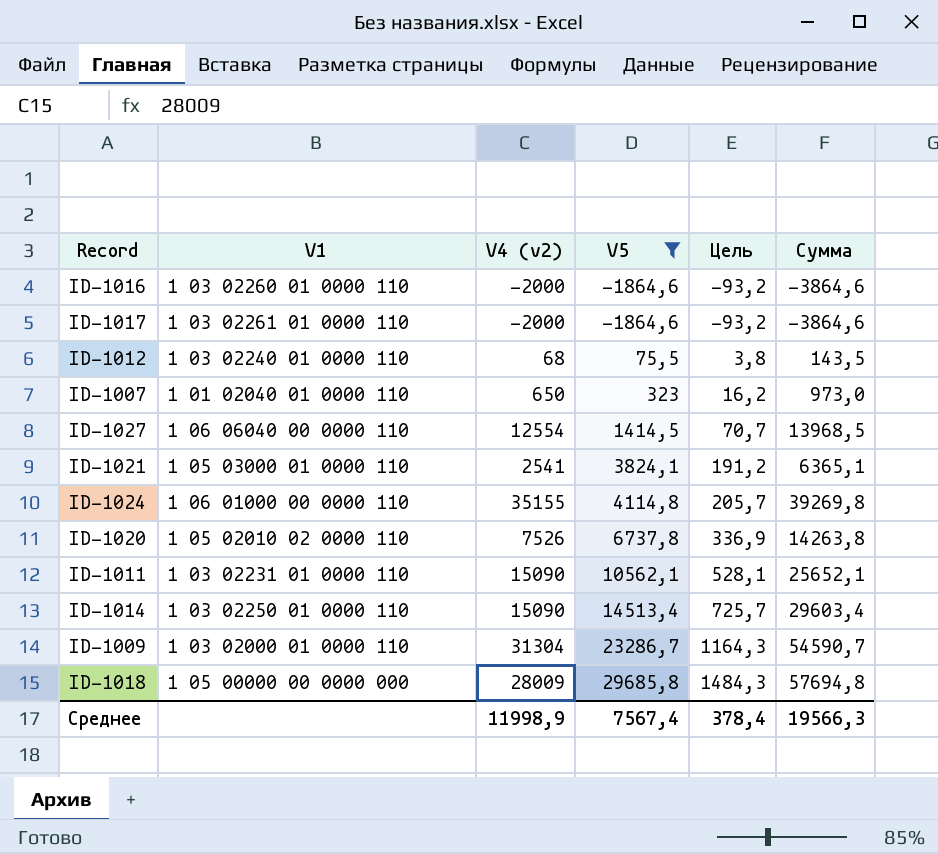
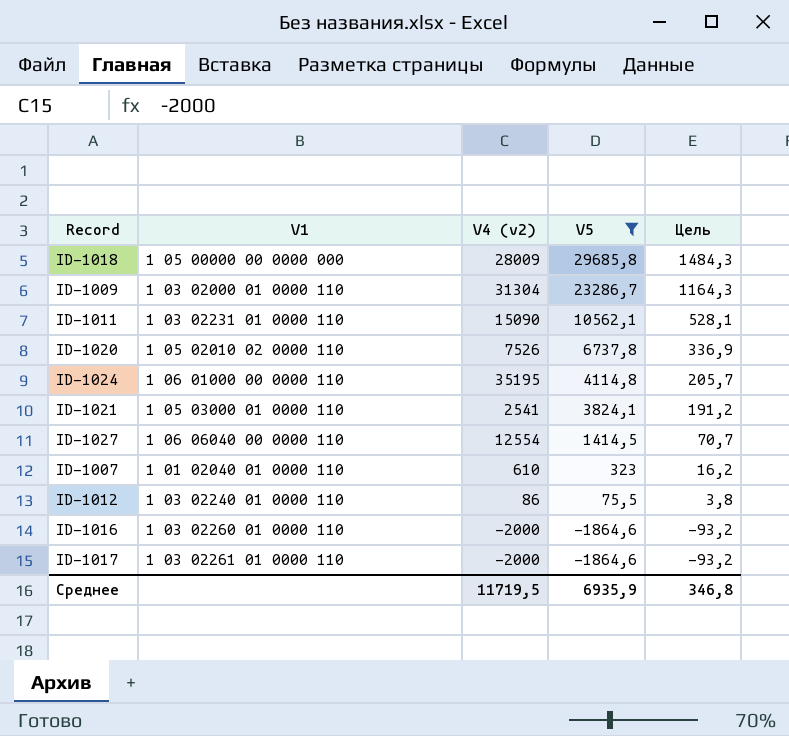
row order: V5 ascending -> V5 descending
column Сумма | formula: [V4 (v2)] + [V5] -> none
row ID-1014: 1 03 02250 01 0000 110 | 15090 | 14513,4 | 725,7 | 29603,4 -> none
ID-1024 | V4 (v2): 35155 -> 35195
ID-1007 | V4 (v2): 650 -> 610
ID-1012 | V4 (v2): 68 -> 86
Среднее | V4 (v2): 11998,9 -> 11719,5
Среднее | V5: 7567,4 -> 6935,9
Среднее | Цель: 378,4 -> 346,8

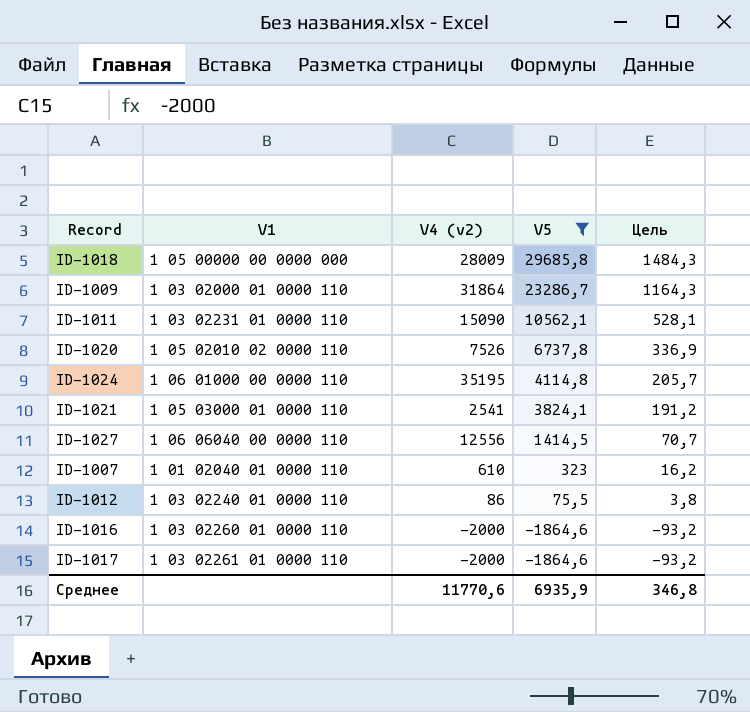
ID-1009 | V4 (v2): 31304 -> 31864
ID-1027 | V4 (v2): 12554 -> 12556
Среднее | V4 (v2): 11719,5 -> 11770,6

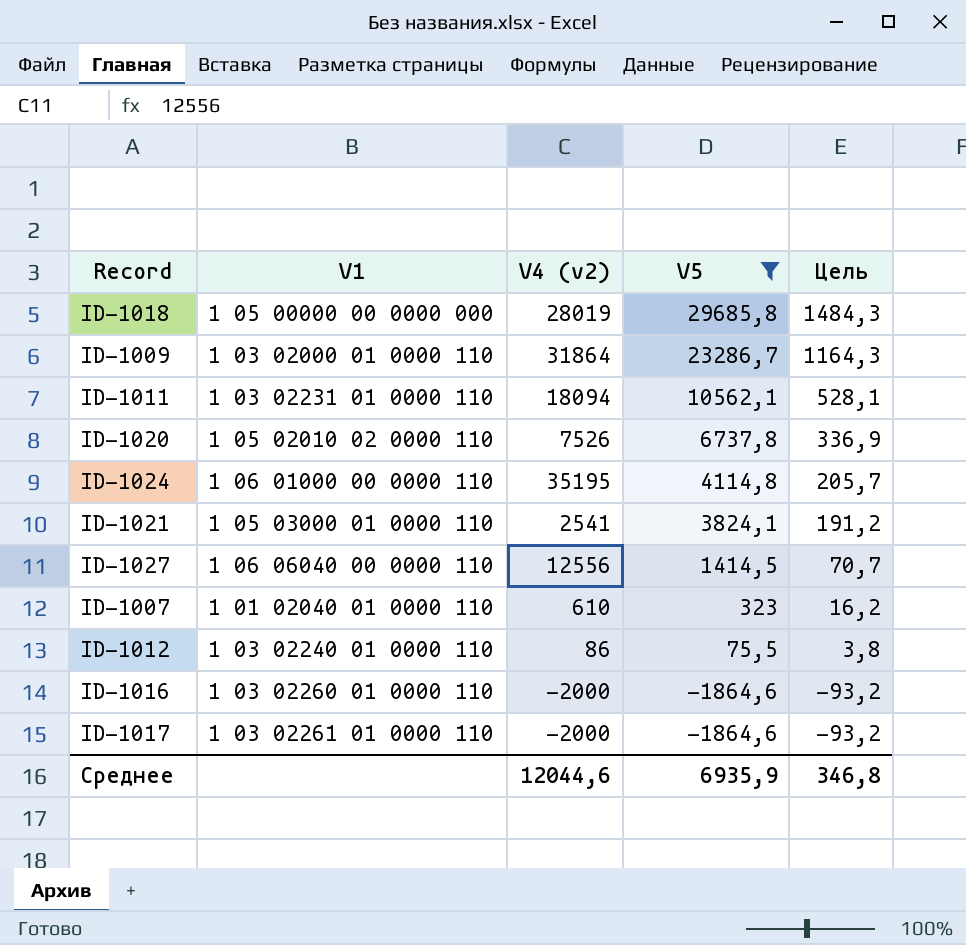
ID-1018 | V4 (v2): 28009 -> 28019
ID-1011 | V4 (v2): 15090 -> 18094
Среднее | V4 (v2): 11770,6 -> 12044,6

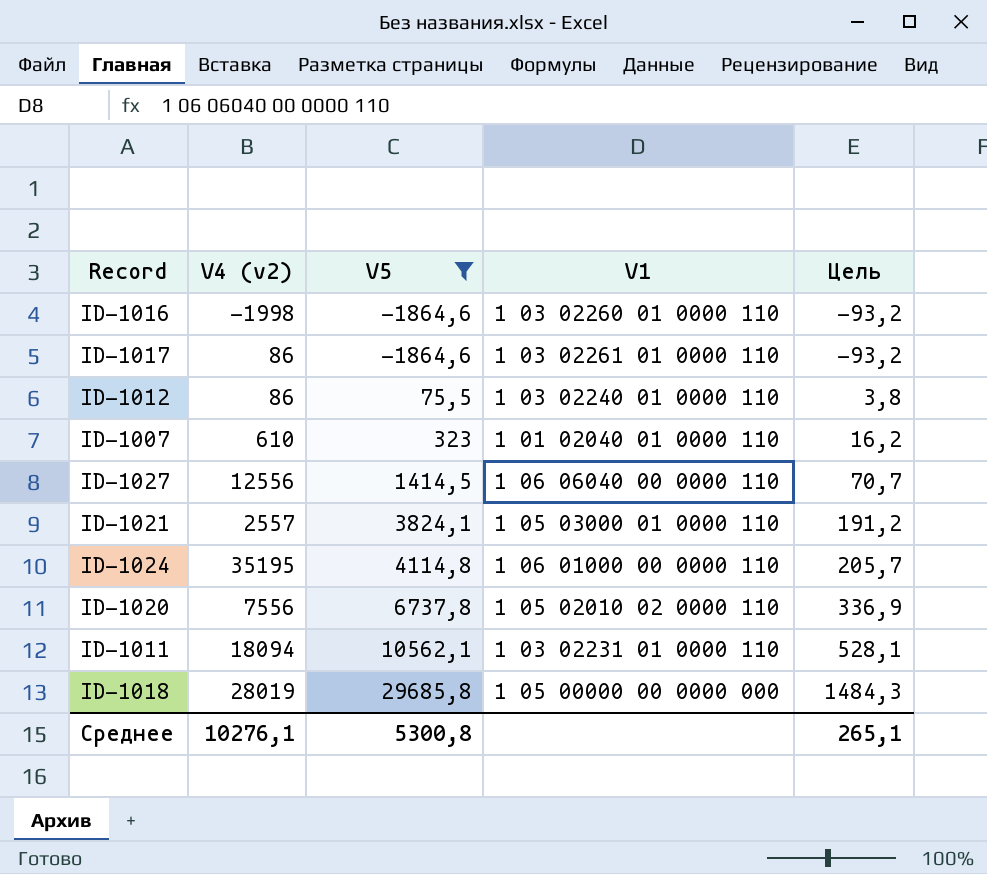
row order: V5 descending -> V5 ascending
column V1 | position: 2 -> 4
row ID-1009: 1 03 02000 01 0000 110 | 31864 | 23286,7 | 1164,3 -> none
ID-1016 | V4 (v2): -2000 -> -1998
ID-1017 | V4 (v2): -2000 -> 86
ID-1021 | V4 (v2): 2541 -> 2557
ID-1020 | V4 (v2): 7526 -> 7556
Среднее | V4 (v2): 12044,6 -> 10276,1
Среднее | V5: 6935,9 -> 5300,8
Среднее | Цель: 346,8 -> 265,1

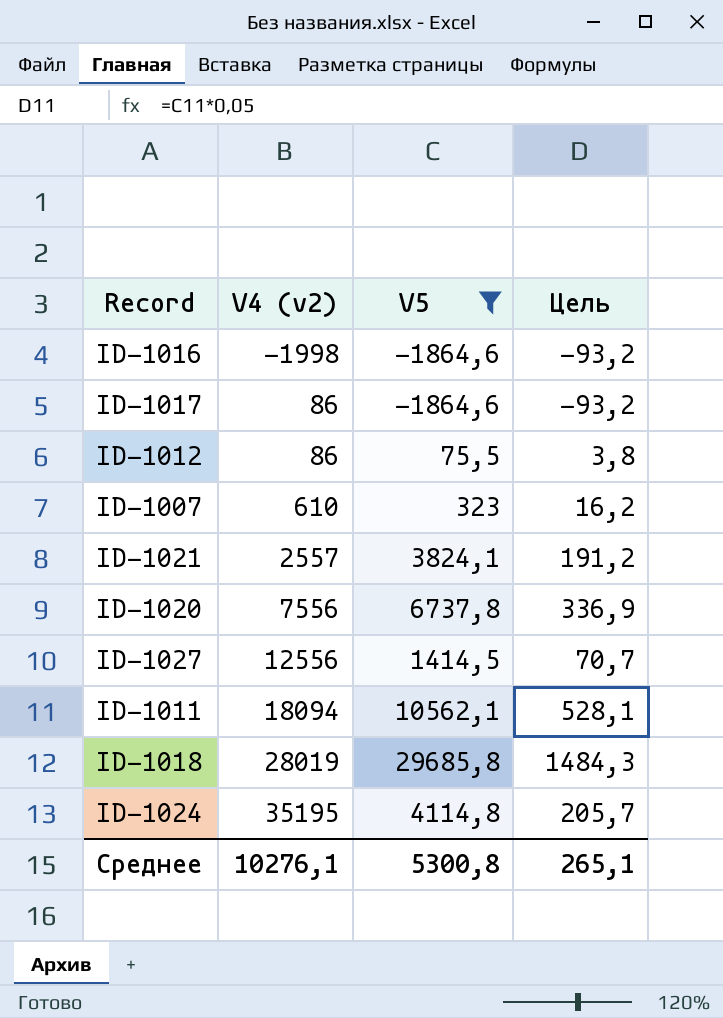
row order: V5 ascending -> V4 (v2) ascending
column V1 | position: 4 -> none

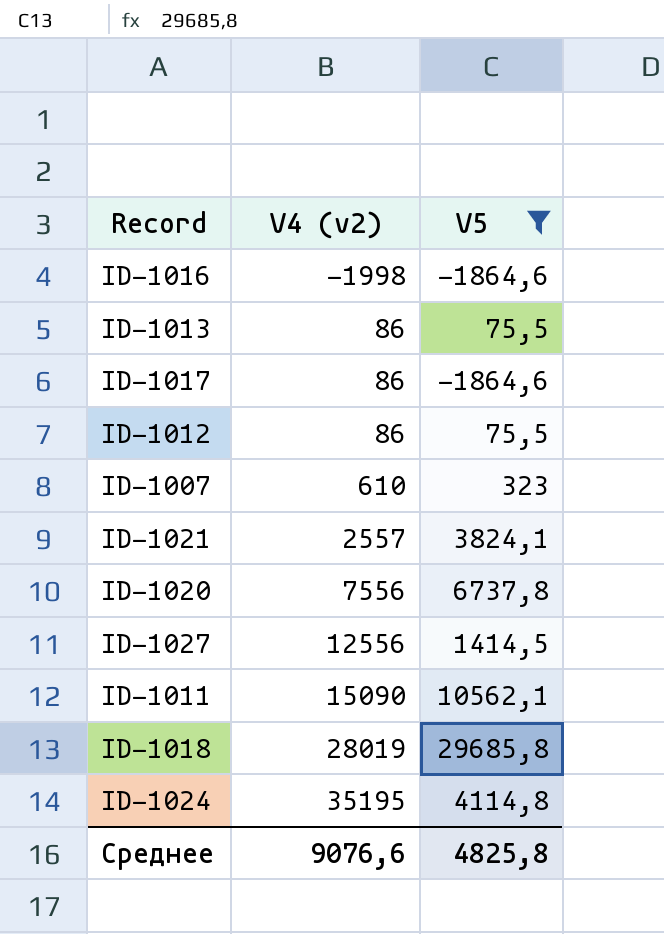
column Цель | formula: [V5] * 0,05 -> none
row ID-1013: none -> 86 | 75,5
ID-1011 | V4 (v2): 18094 -> 15090
Среднее | V4 (v2): 10276,1 -> 9076,6
Среднее | V5: 5300,8 -> 4825,8

